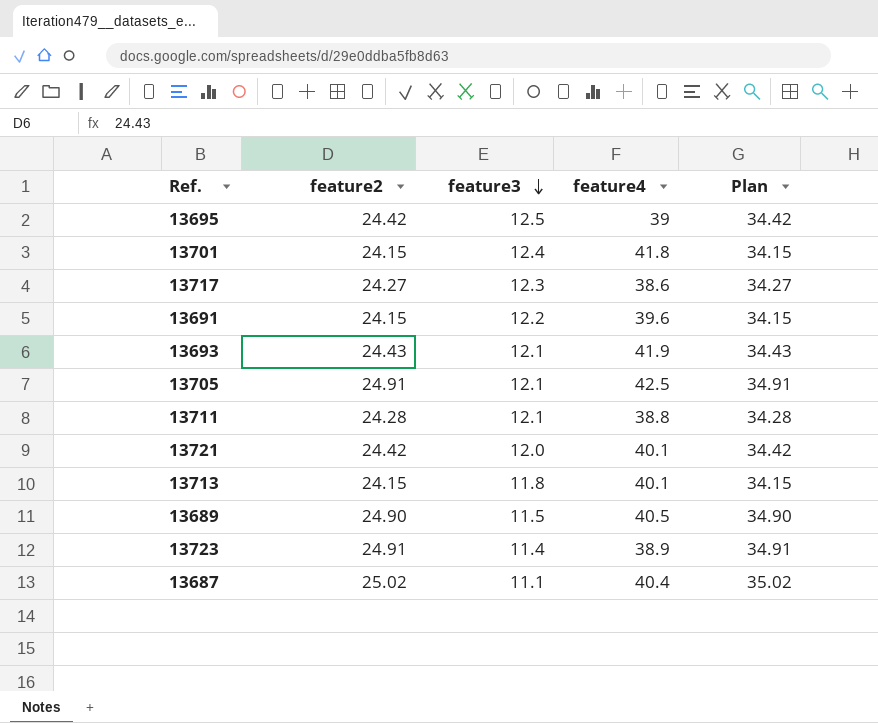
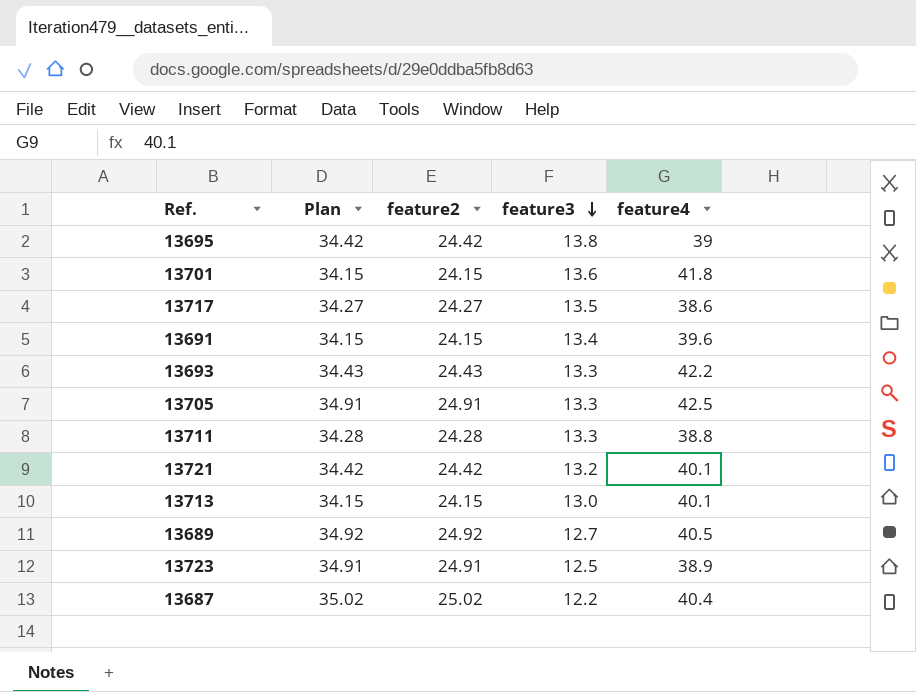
column Plan | position: 5 -> 2
13695 | feature3: 12.5 -> 13.8
13701 | feature3: 12.4 -> 13.6
13717 | feature3: 12.3 -> 13.5
13691 | feature3: 12.2 -> 13.4
13693 | feature3: 12.1 -> 13.3
13693 | feature4: 41.9 -> 42.2
13705 | feature3: 12.1 -> 13.3
13711 | feature3: 12.1 -> 13.3
13721 | feature3: 12.0 -> 13.2
13713 | feature3: 11.8 -> 13.0
13689 | Plan: 34.90 -> 34.92
13689 | feature2: 24.90 -> 24.92
13689 | feature3: 11.5 -> 12.7
13723 | feature3: 11.4 -> 12.5
13687 | feature3: 11.1 -> 12.2

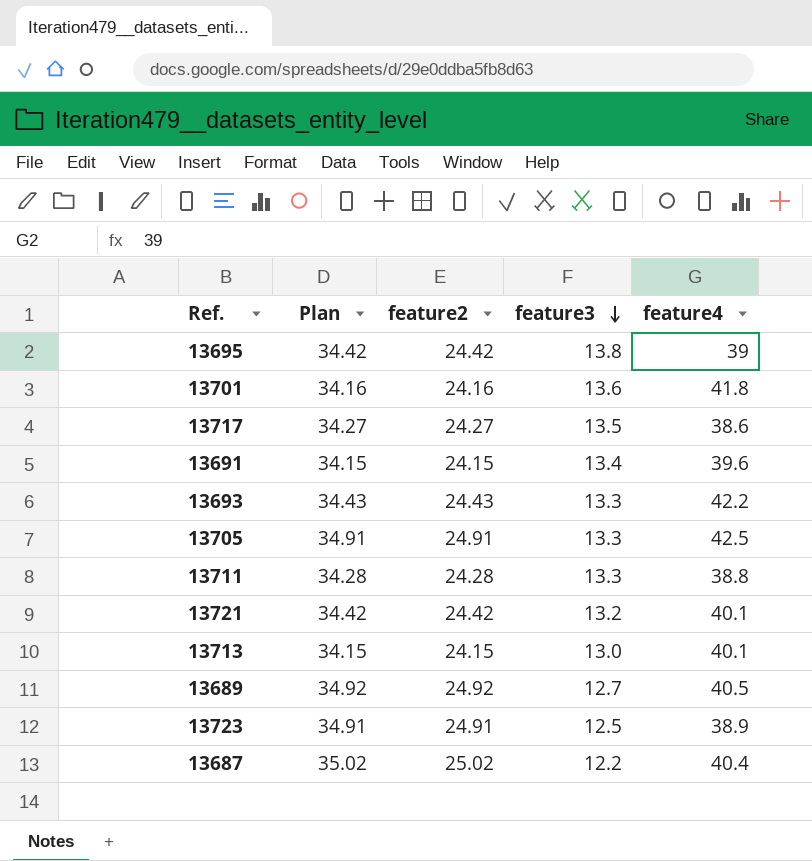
13701 | Plan: 34.15 -> 34.16
13701 | feature2: 24.15 -> 24.16

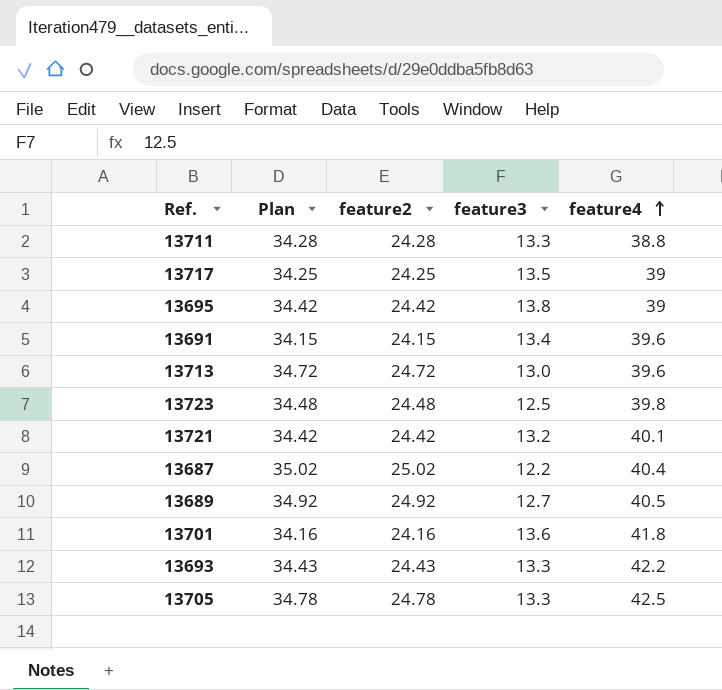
row order: feature3 descending -> feature4 ascending
13717 | Plan: 34.27 -> 34.25
13717 | feature2: 24.27 -> 24.25
13717 | feature4: 38.6 -> 39
13713 | Plan: 34.15 -> 34.72
13713 | feature2: 24.15 -> 24.72
13713 | feature4: 40.1 -> 39.6
13723 | Plan: 34.91 -> 34.48
13723 | feature2: 24.91 -> 24.48
13723 | feature4: 38.9 -> 39.8
13705 | Plan: 34.91 -> 34.78
13705 | feature2: 24.91 -> 24.78

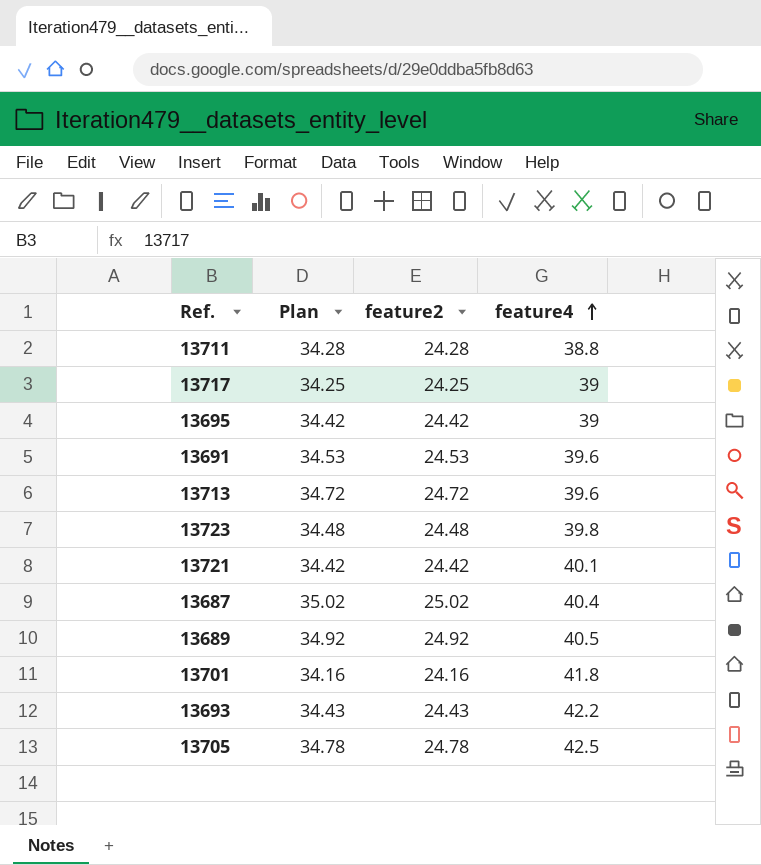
column feature3 | position: 4 -> none
13691 | Plan: 34.15 -> 34.53
13691 | feature2: 24.15 -> 24.53

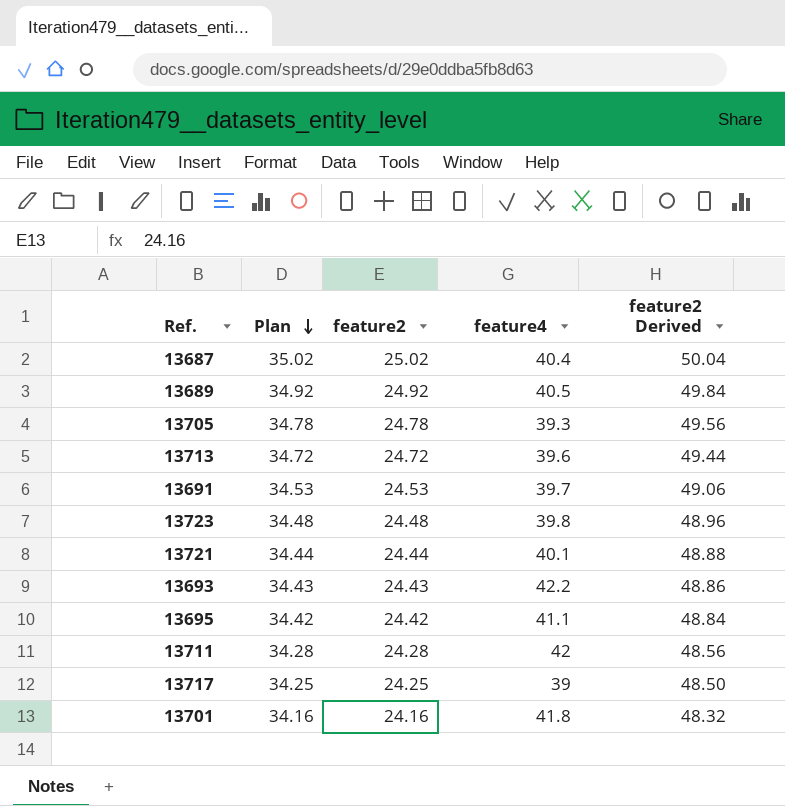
row order: feature4 ascending -> Plan descending
column feature2 Derived | formula: none -> [feature2] * 2
13705 | feature4: 42.5 -> 39.3
13691 | feature4: 39.6 -> 39.7
13721 | Plan: 34.42 -> 34.44
13721 | feature2: 24.42 -> 24.44
13695 | feature4: 39 -> 41.1
13711 | feature4: 38.8 -> 42

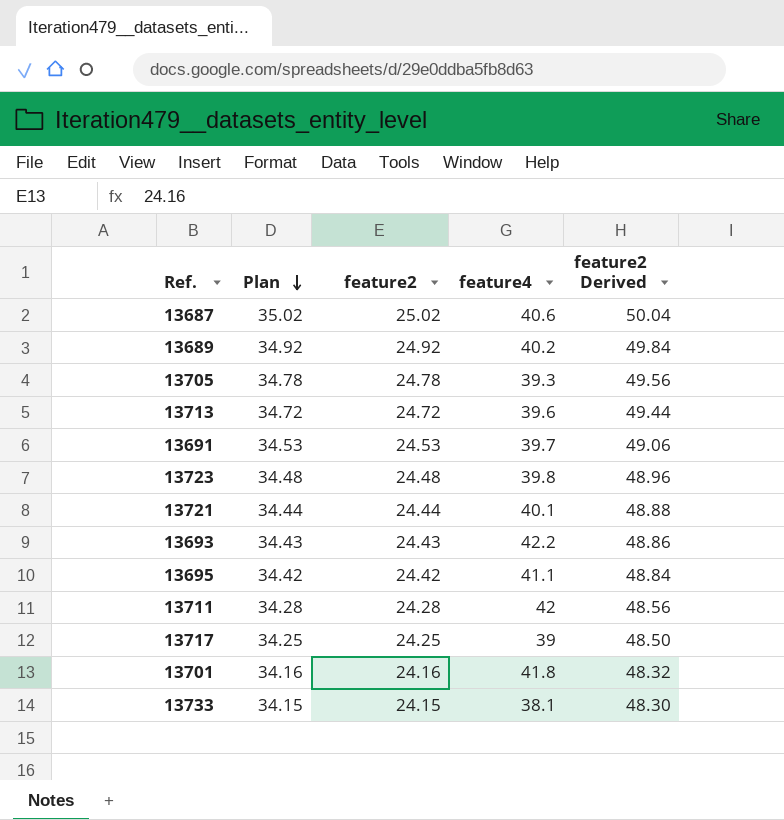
13687 | feature4: 40.4 -> 40.6
13689 | feature4: 40.5 -> 40.2
row 13733: none -> 34.15 | 24.15 | 38.1 | 48.30

